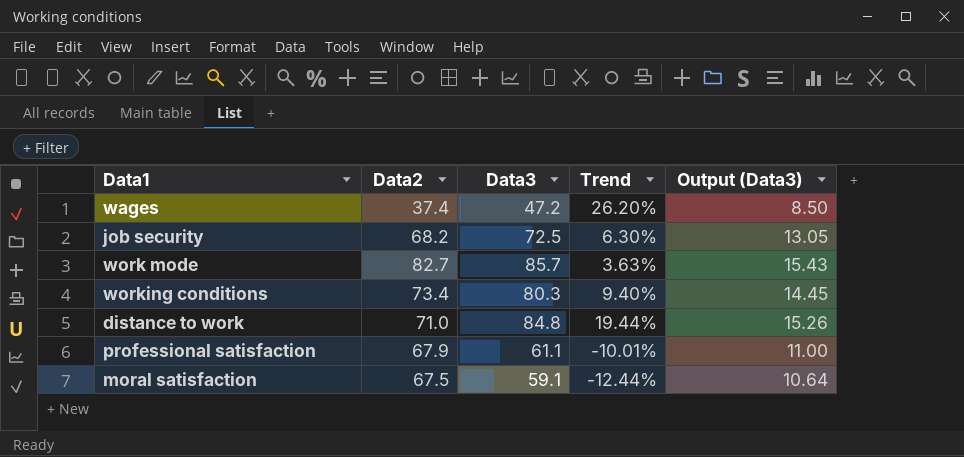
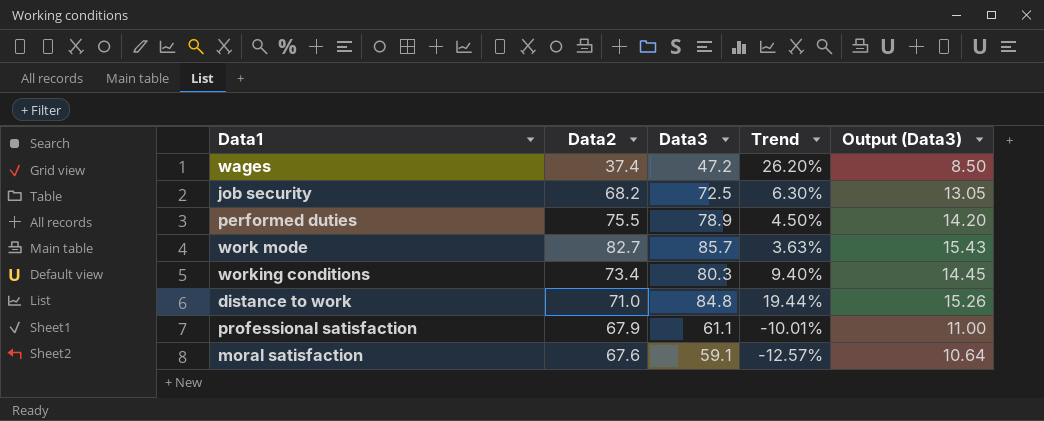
row performed duties: none -> 75.5 | 78.9 | 4.50% | 14.20
moral satisfaction | Data2: 67.5 -> 67.6
moral satisfaction | Trend: -12.44% -> -12.57%

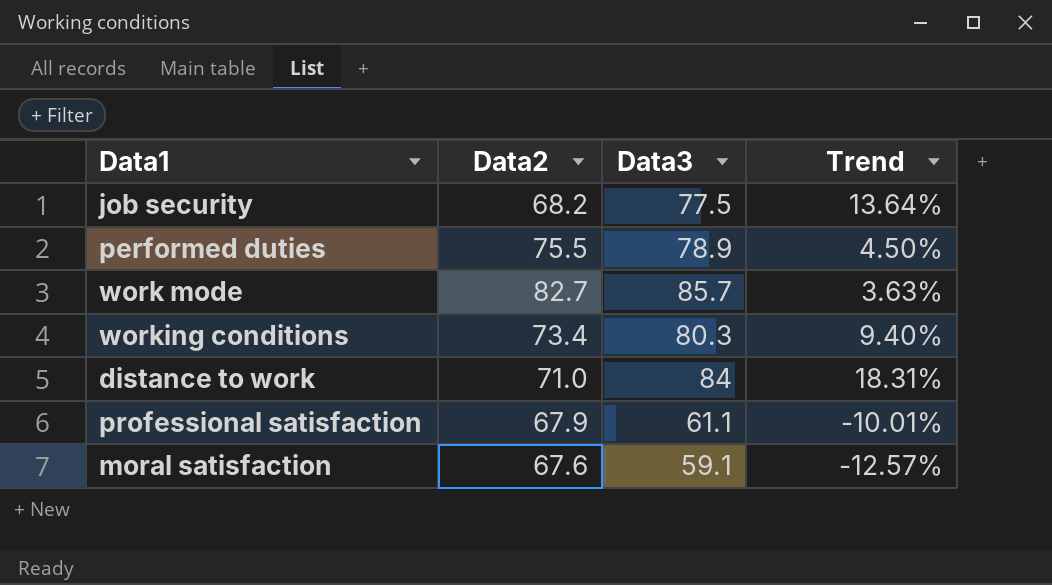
column Output (Data3) | formula: [Data3] * 0.18 -> none
row wages: 37.4 | 47.2 | 26.20% | 8.50 -> none
job security | Data3: 72.5 -> 77.5
job security | Trend: 6.30% -> 13.64%
distance to work | Data3: 84.8 -> 84
distance to work | Trend: 19.44% -> 18.31%

